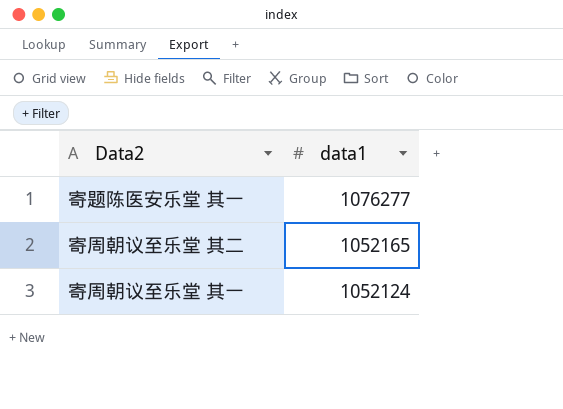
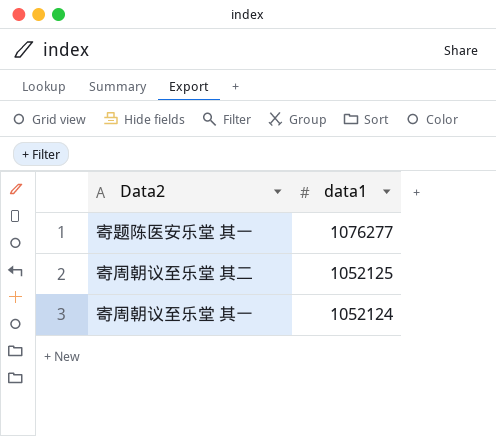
寄周朝议至乐堂 其二 | data1: 1052165 -> 1052125

